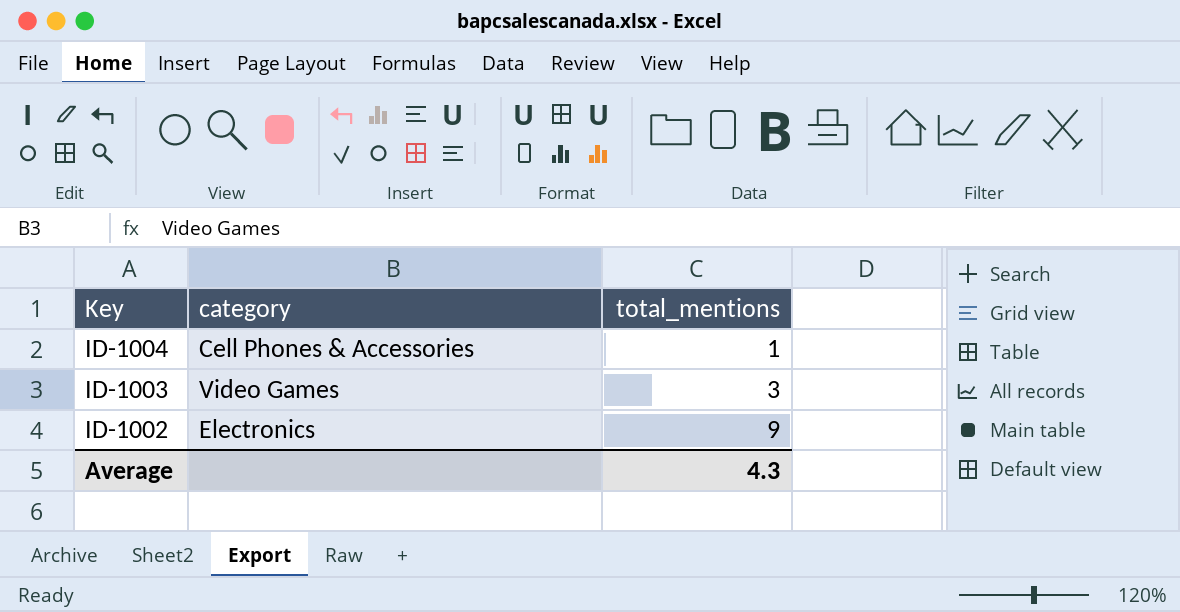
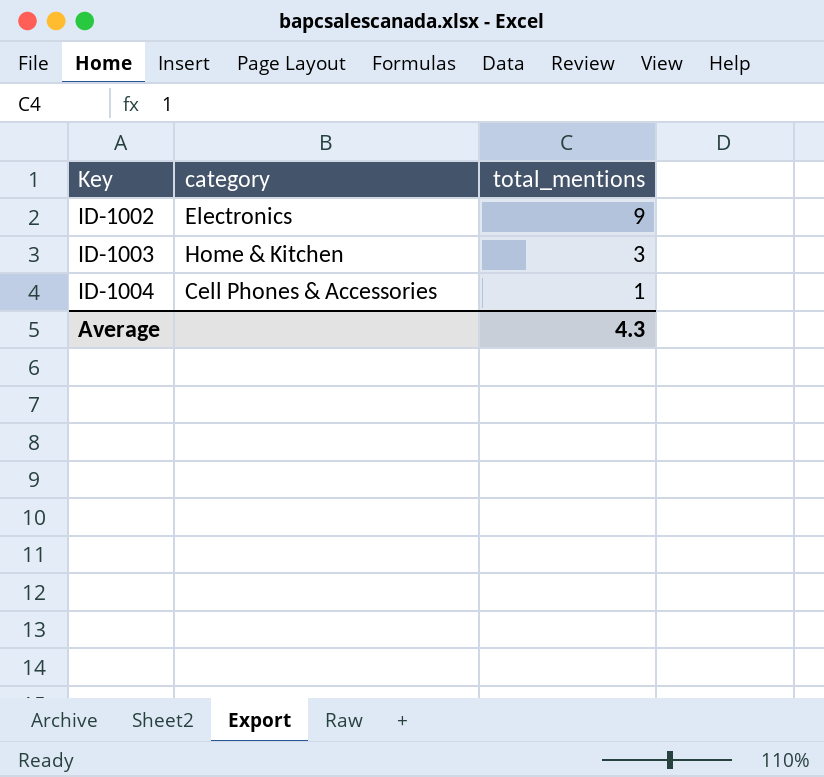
row order: Key descending -> Key ascending
ID-1003 | category: Video Games -> Home & Kitchen

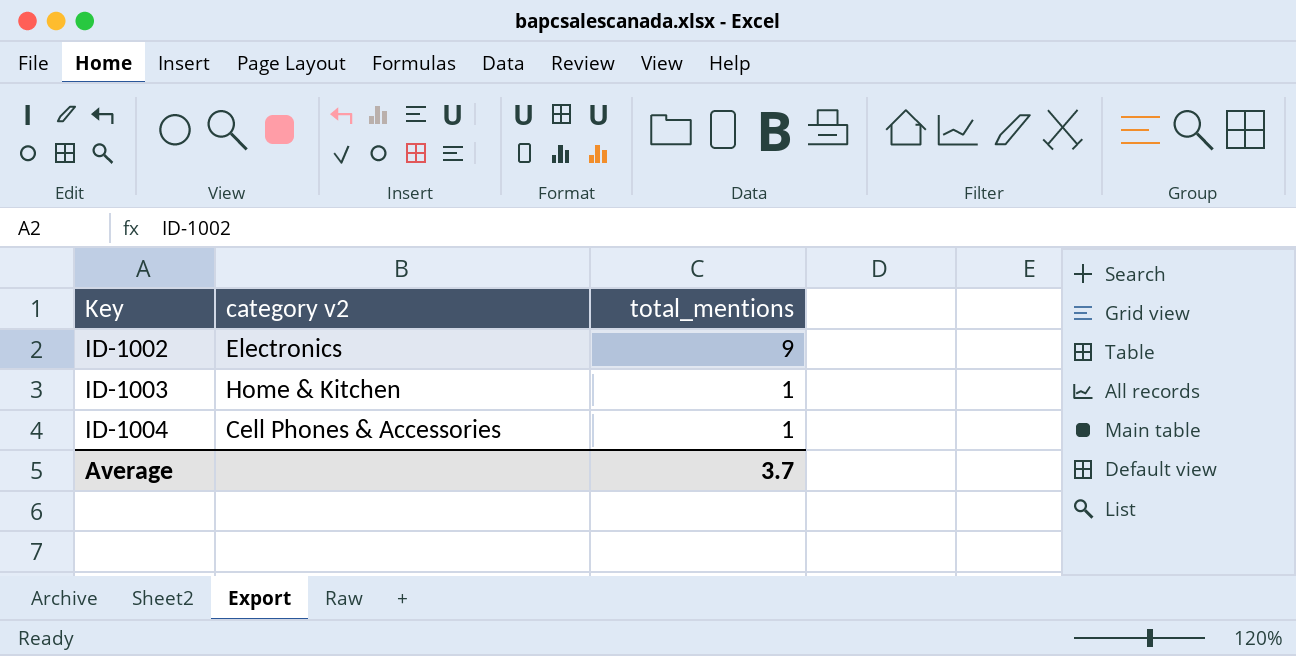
column name: category -> category v2
ID-1003 | total_mentions: 3 -> 1
Average | total_mentions: 4.3 -> 3.7

